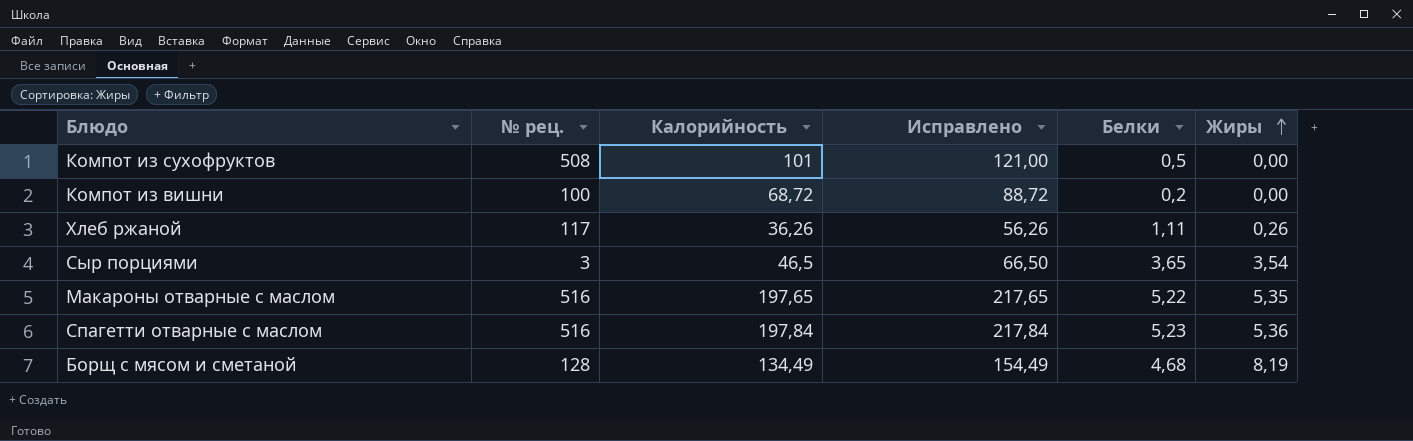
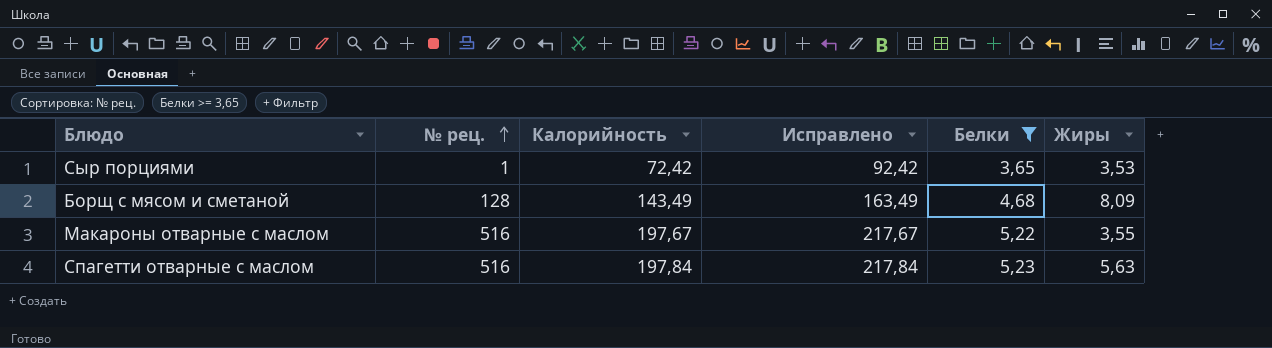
filter: none -> Белки >= 3,65
row order: Жиры ascending -> № рец. ascending
Сыр порциями | № рец.: 3 -> 1
Сыр порциями | Калорийность: 46,5 -> 72,42
Сыр порциями | Исправлено: 66,50 -> 92,42
Сыр порциями | Жиры: 3,54 -> 3,53
Борщ с мясом и сметаной | Калорийность: 134,49 -> 143,49
Борщ с мясом и сметаной | Исправлено: 154,49 -> 163,49
Борщ с мясом и сметаной | Жиры: 8,19 -> 8,09
Макароны отварные с маслом | Калорийность: 197,65 -> 197,67
Макароны отварные с маслом | Исправлено: 217,65 -> 217,67
Макароны отварные с маслом | Жиры: 5,35 -> 3,55
Спагетти отварные с маслом | Жиры: 5,36 -> 5,63

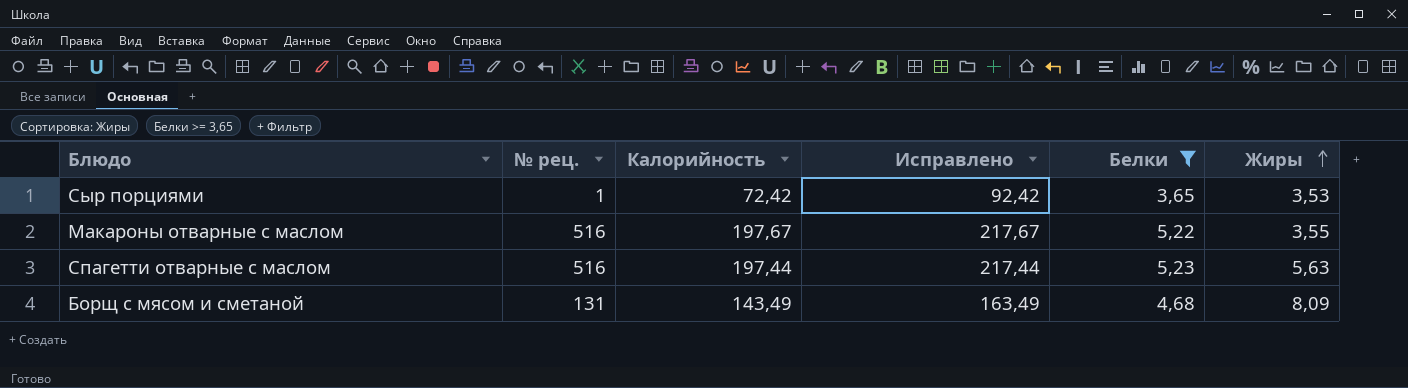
row order: № рец. ascending -> Жиры ascending
Спагетти отварные с маслом | Калорийность: 197,84 -> 197,44
Спагетти отварные с маслом | Исправлено: 217,84 -> 217,44
Борщ с мясом и сметаной | № рец.: 128 -> 131

